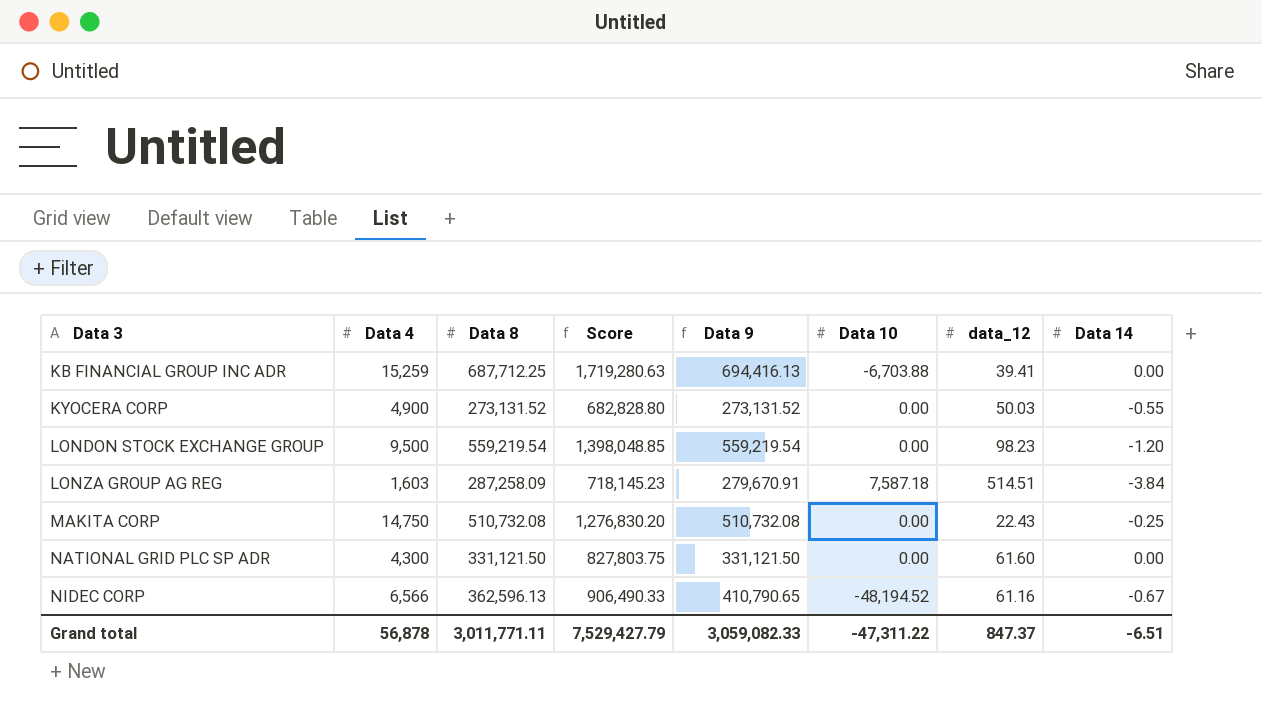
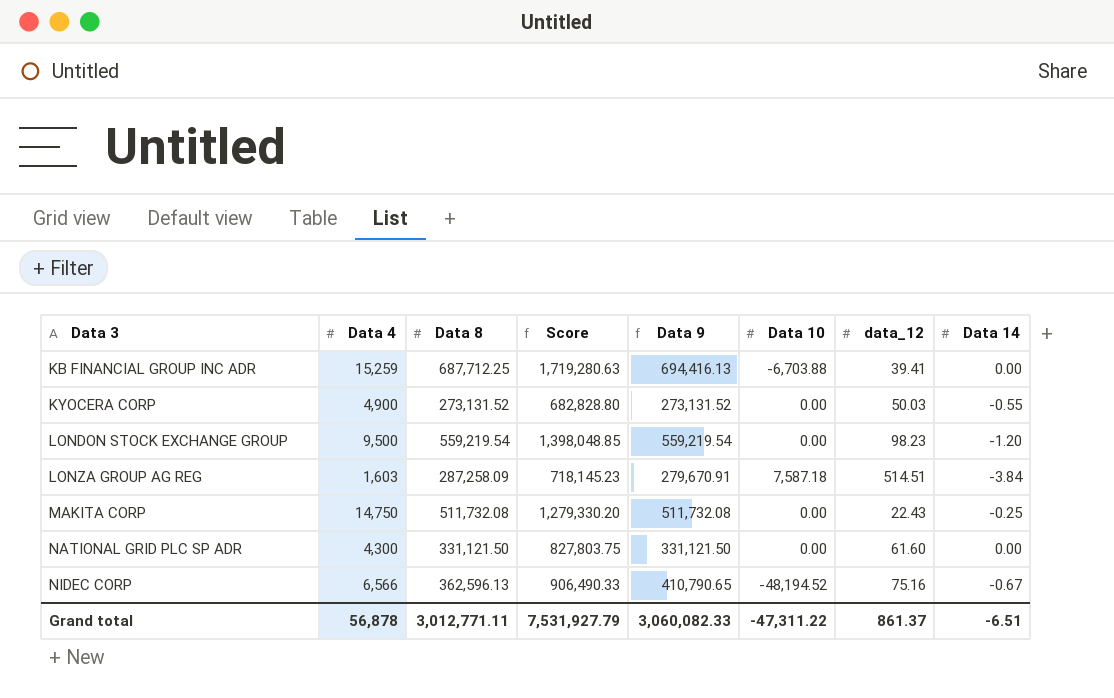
MAKITA CORP | Data 8: 510,732.08 -> 511,732.08
MAKITA CORP | Score: 1,276,830.20 -> 1,279,330.20
MAKITA CORP | Data 9: 510,732.08 -> 511,732.08
NIDEC CORP | data_12: 61.16 -> 75.16
Grand total | Data 8: 3,011,771.11 -> 3,012,771.11
Grand total | Score: 7,529,427.79 -> 7,531,927.79
Grand total | Data 9: 3,059,082.33 -> 3,060,082.33
Grand total | data_12: 847.37 -> 861.37

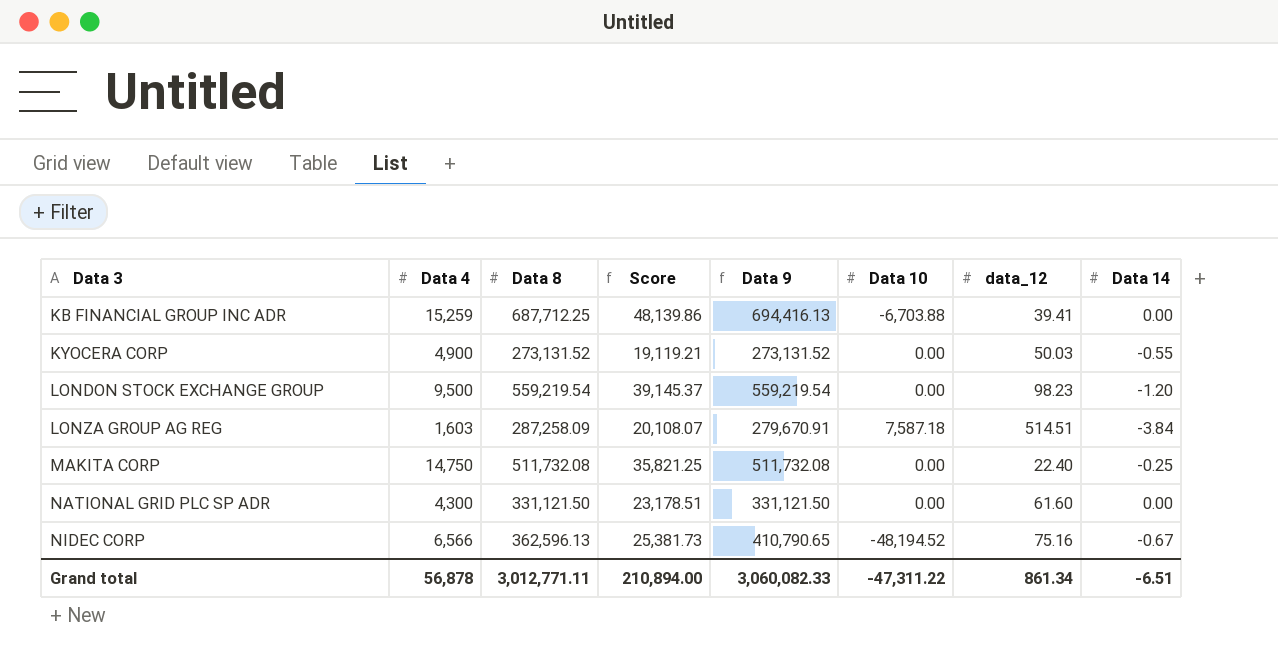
column Score | formula: [Data 8] * 2.5 -> [Data 8] * 0.07
MAKITA CORP | data_12: 22.43 -> 22.40
Grand total | Score: 7,531,927.79 -> 210,894.00
Grand total | data_12: 861.37 -> 861.34

